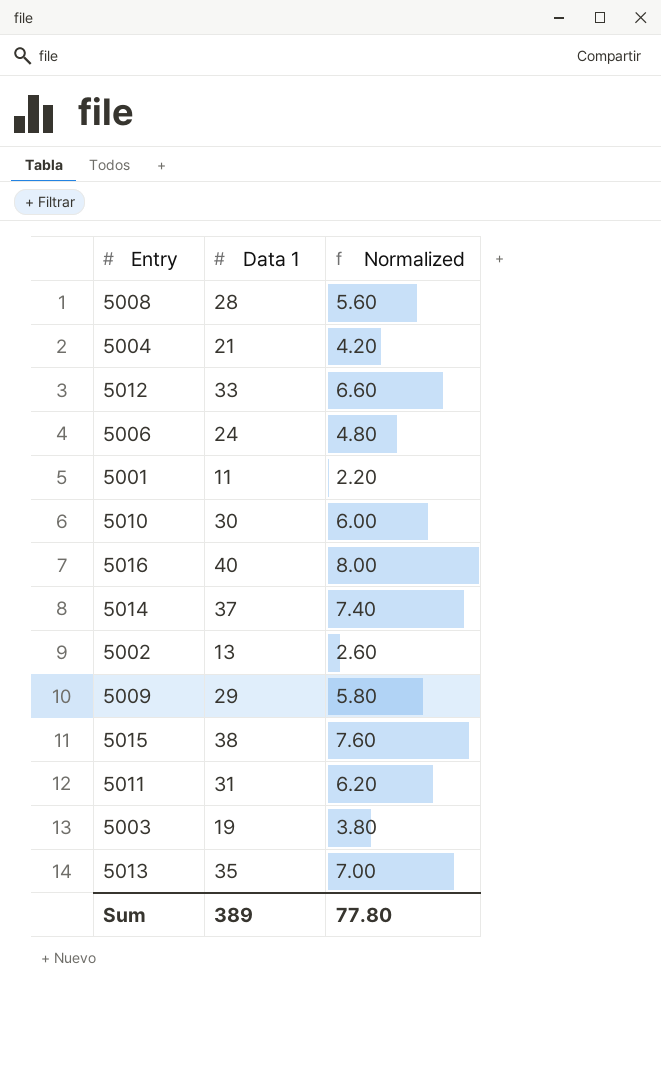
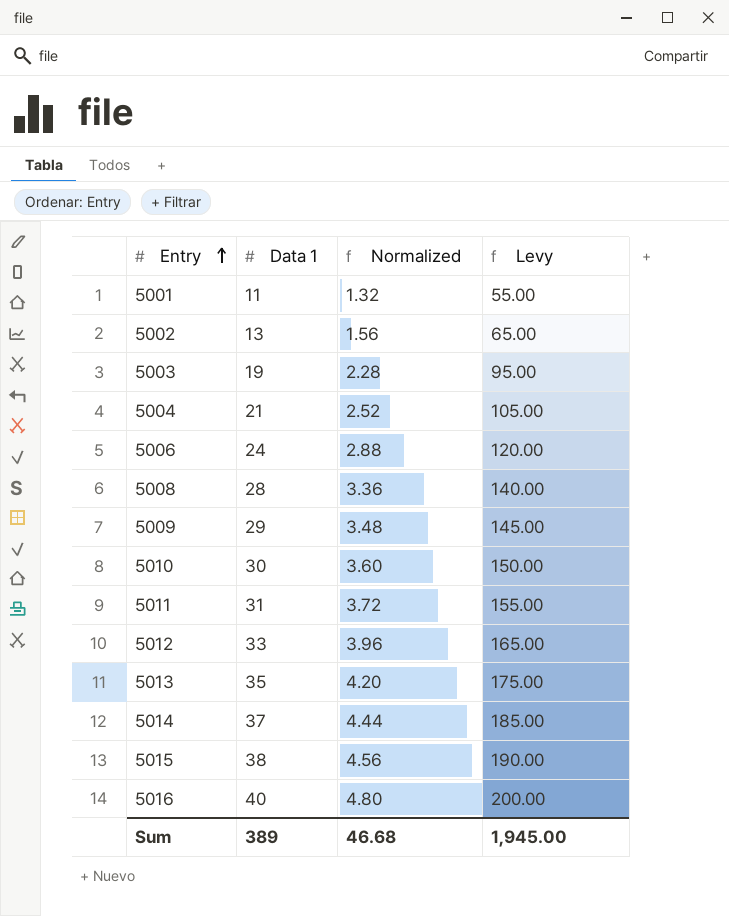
row order: none -> Entry ascending
column Normalized | formula: [Data 1] * 0.2 -> [Data 1] * 0.12
column Levy | formula: none -> [Data 1] * 5
Sum | Normalized: 77.80 -> 46.68

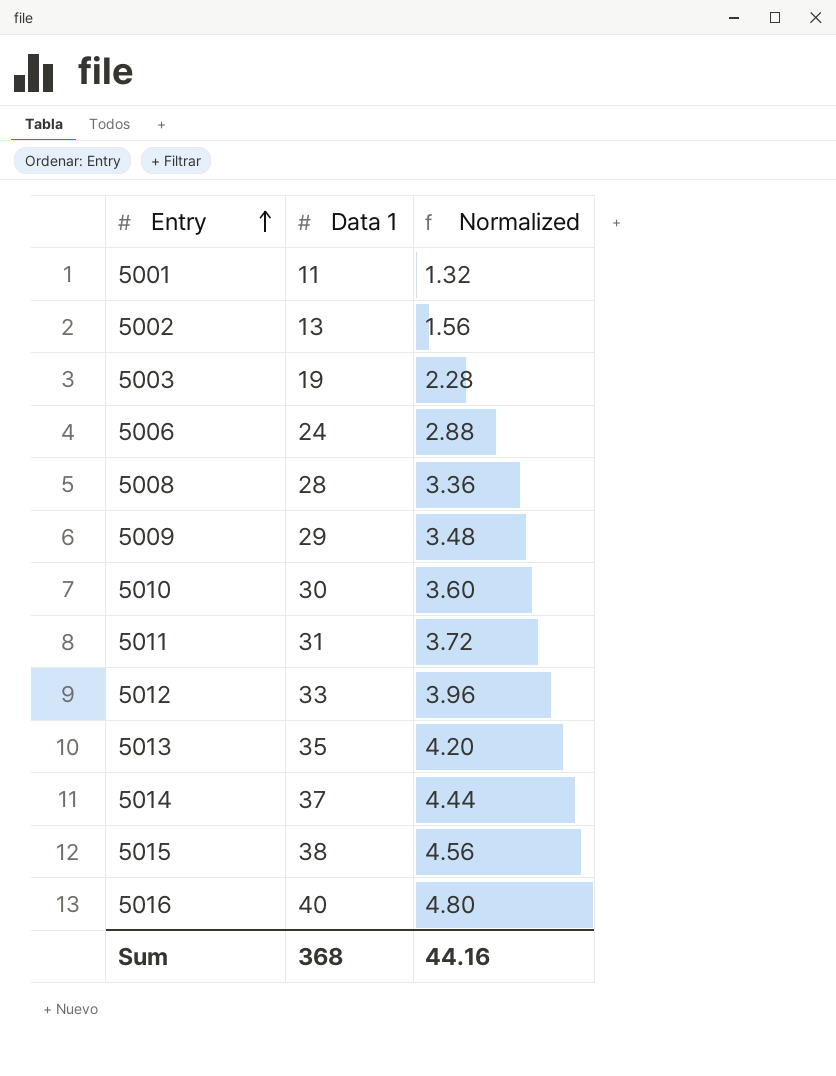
column Levy | formula: [Data 1] * 5 -> none
row 5004: 21 | 2.52 | 105.00 -> none
Sum | Data 1: 389 -> 368
Sum | Normalized: 46.68 -> 44.16

